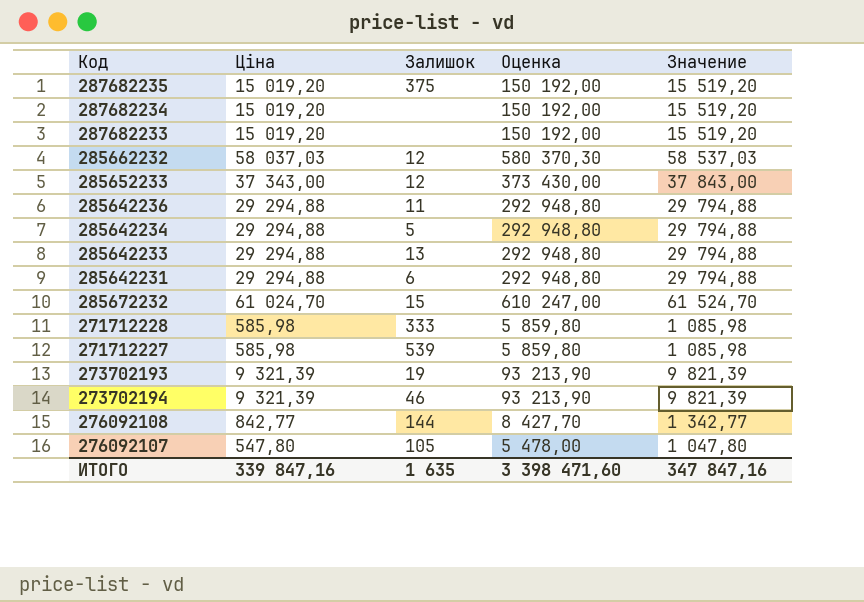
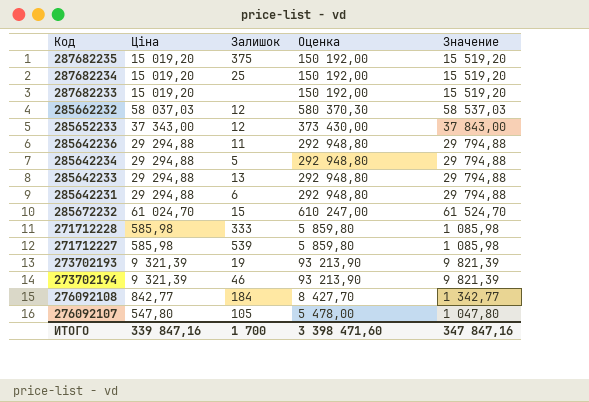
287682234 | Залишок: none -> 25
276092108 | Залишок: 144 -> 184
ИТОГО | Залишок: 1 635 -> 1 700

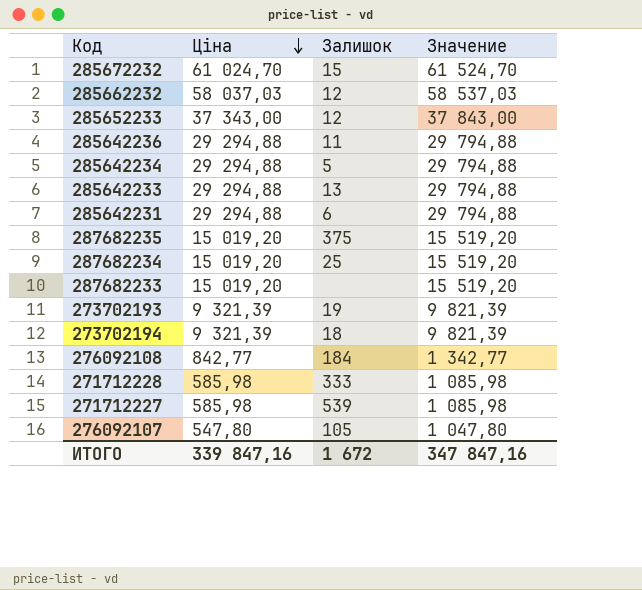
row order: none -> Ціна descending
column Оценка | formula: [Ціна] * 10 -> none
273702194 | Залишок: 46 -> 18
ИТОГО | Залишок: 1 700 -> 1 672

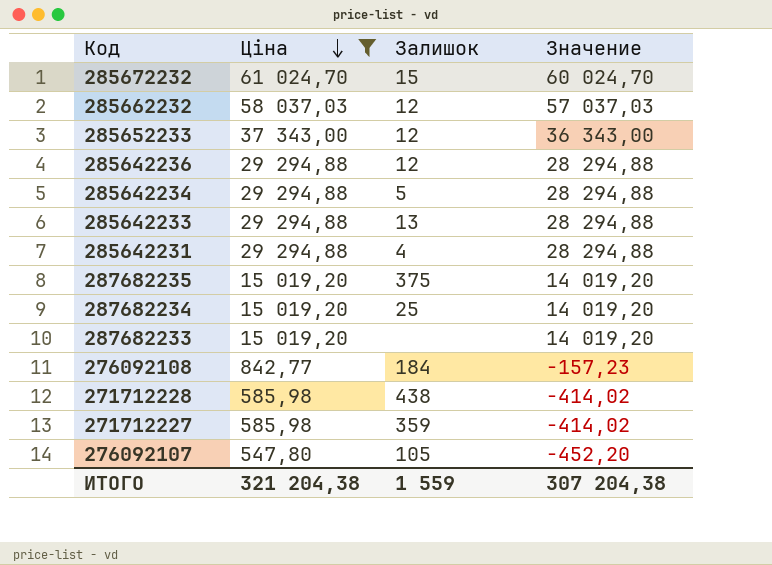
filter: none -> Ціна != 9 321,39
column Значение | formula: [Ціна] + 500 -> [Ціна] - 1000
285642236 | Залишок: 11 -> 12
285642231 | Залишок: 6 -> 4
271712228 | Залишок: 333 -> 438
271712227 | Залишок: 539 -> 359
ИТОГО | Ціна: 339 847,16 -> 321 204,38
ИТОГО | Залишок: 1 672 -> 1 559
ИТОГО | Значение: 347 847,16 -> 307 204,38

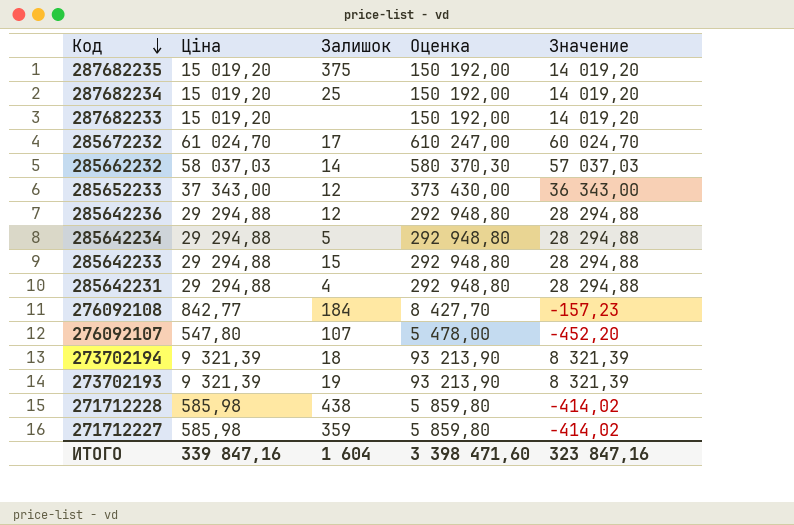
filter: Ціна != 9 321,39 -> none
row order: Ціна descending -> Код descending
column Оценка | formula: none -> [Ціна] * 10
285672232 | Залишок: 15 -> 17
285662232 | Залишок: 12 -> 14
285642233 | Залишок: 13 -> 15
276092107 | Залишок: 105 -> 107
ИТОГО | Ціна: 321 204,38 -> 339 847,16
ИТОГО | Залишок: 1 559 -> 1 604
ИТОГО | Значение: 307 204,38 -> 323 847,16

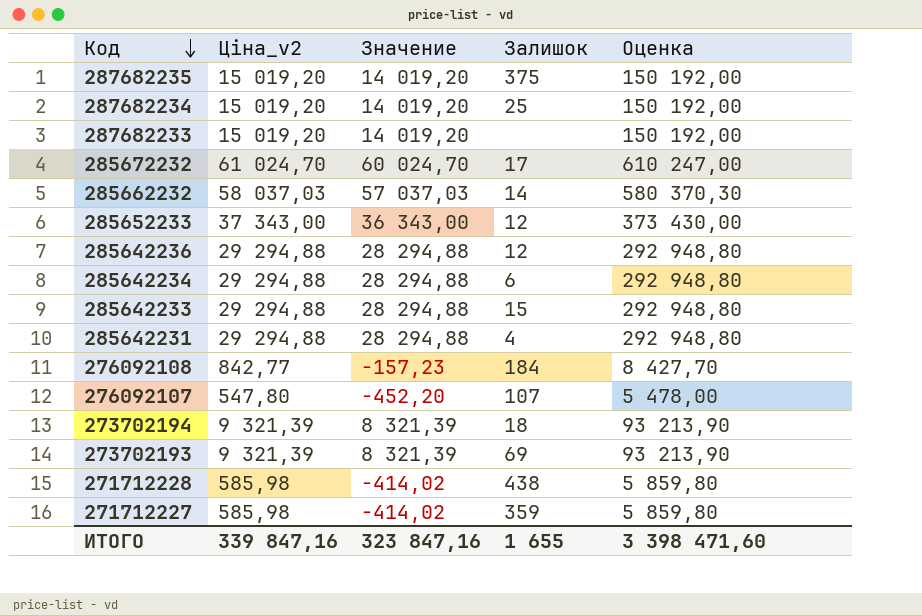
column name: Ціна -> Ціна_v2
column Значение | position: 5 -> 3
285642234 | Залишок: 5 -> 6
273702193 | Залишок: 19 -> 69
ИТОГО | Залишок: 1 604 -> 1 655

